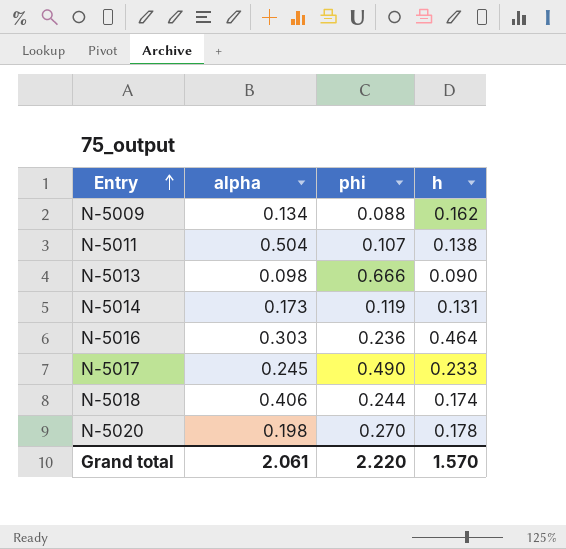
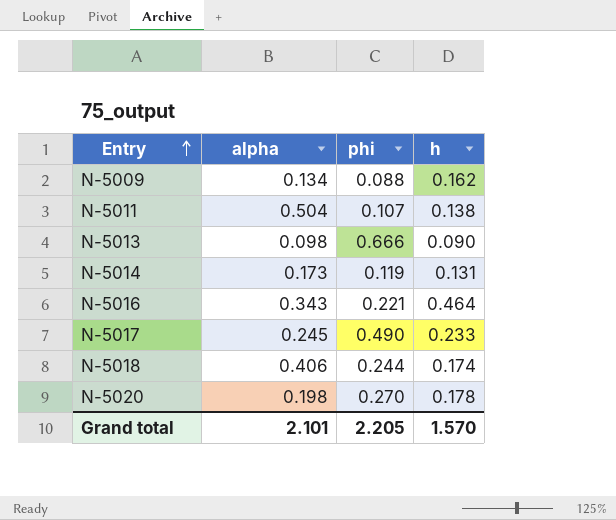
N-5016 | alpha: 0.303 -> 0.343
N-5016 | phi: 0.236 -> 0.221
Grand total | alpha: 2.061 -> 2.101
Grand total | phi: 2.220 -> 2.205

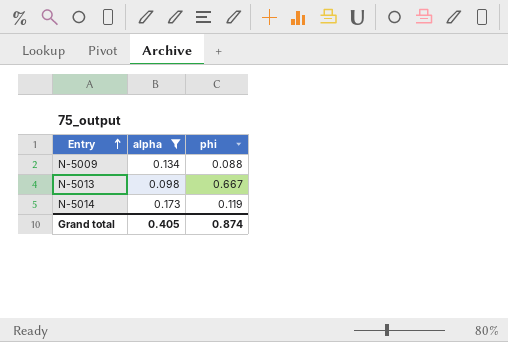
filter: none -> alpha <= 0.173
column h | position: 4 -> none
N-5013 | phi: 0.666 -> 0.667
Grand total | alpha: 2.101 -> 0.405
Grand total | phi: 2.205 -> 0.874

